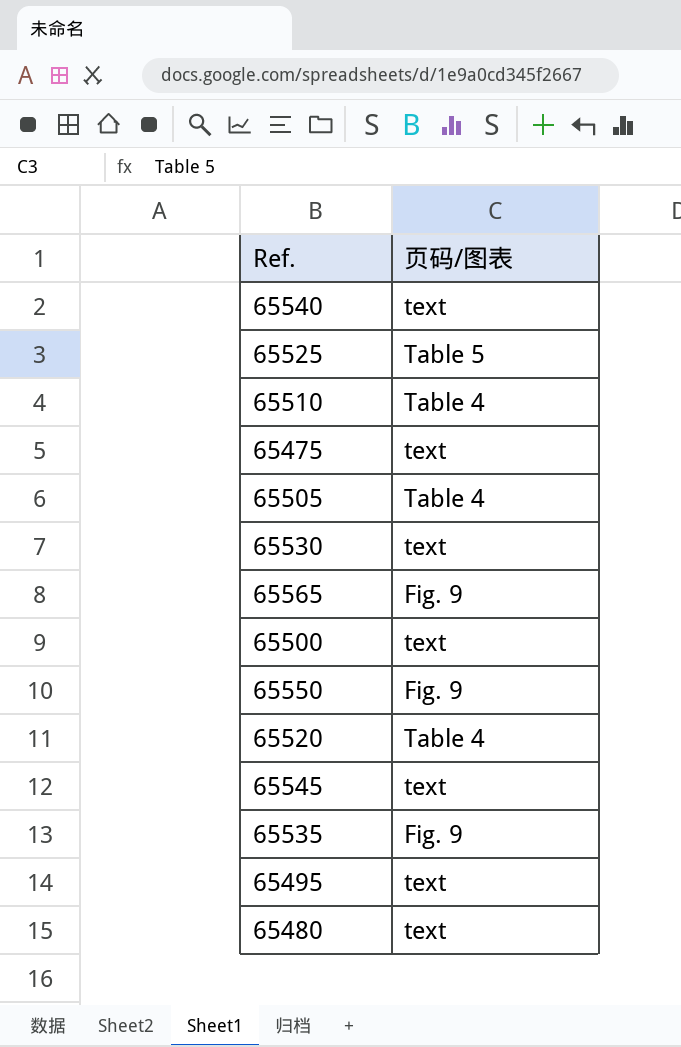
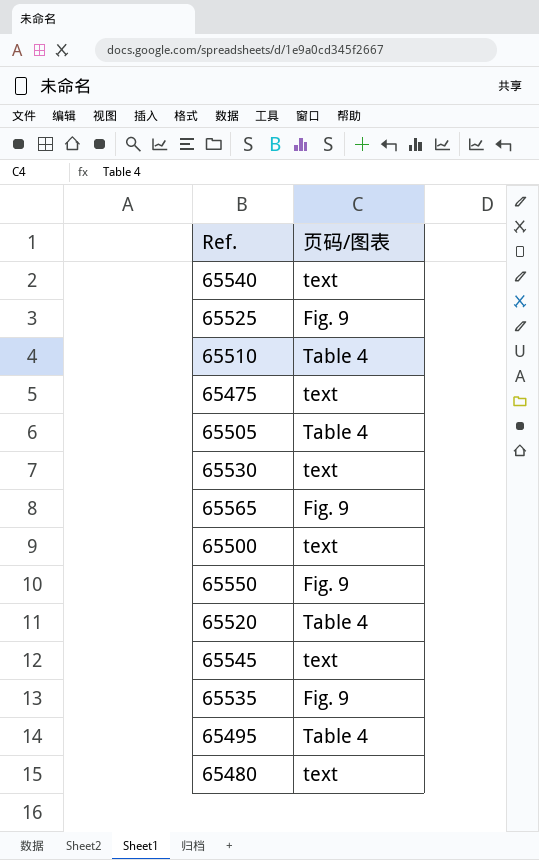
65525 | 页码/图表: Table 5 -> Fig. 9
65495 | 页码/图表: text -> Table 4

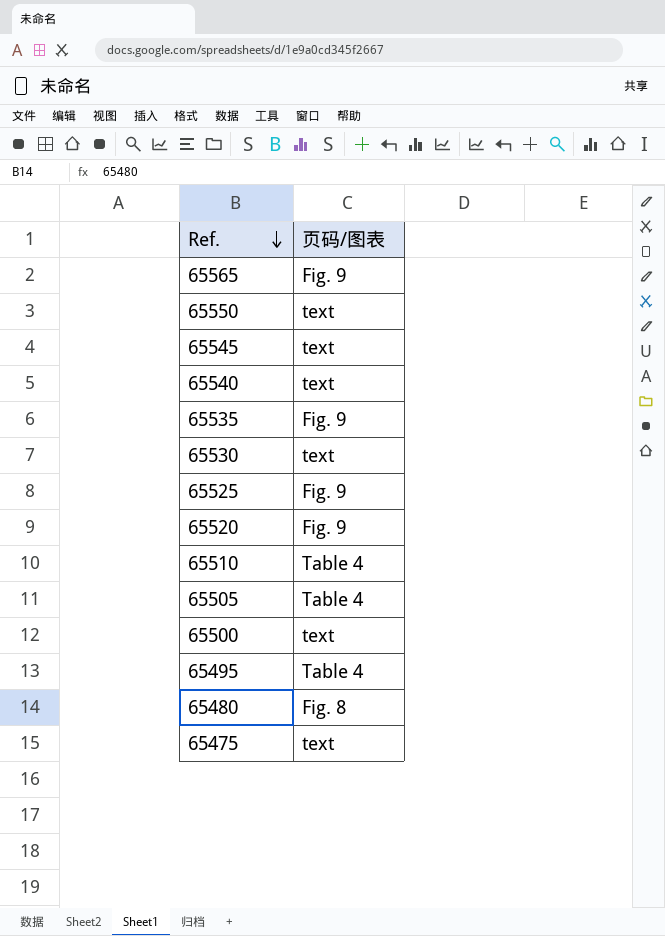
row order: none -> Ref. descending
65550 | 页码/图表: Fig. 9 -> text
65520 | 页码/图表: Table 4 -> Fig. 9
65480 | 页码/图表: text -> Fig. 8

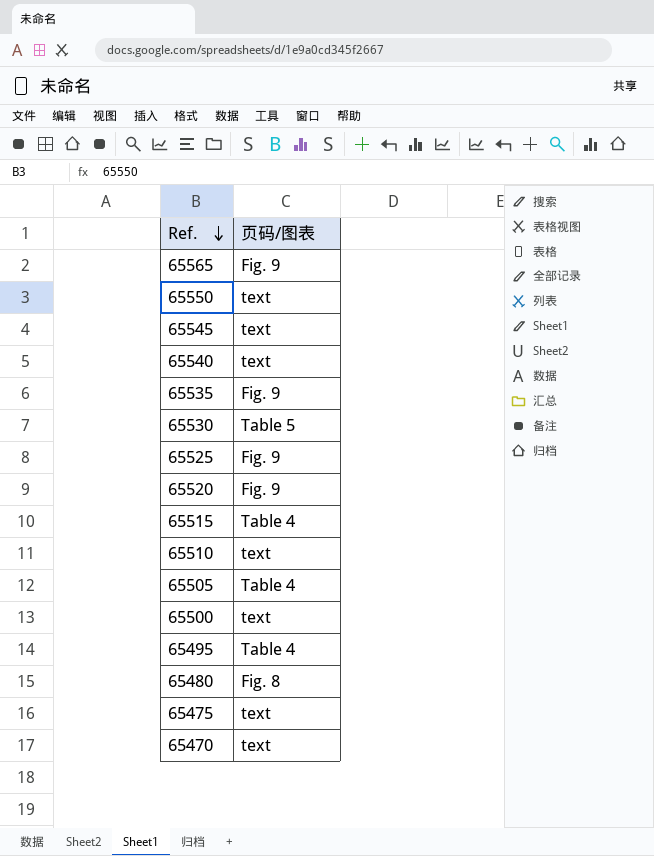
65530 | 页码/图表: text -> Table 5
row 65515: none -> Table 4
65510 | 页码/图表: Table 4 -> text
row 65470: none -> text

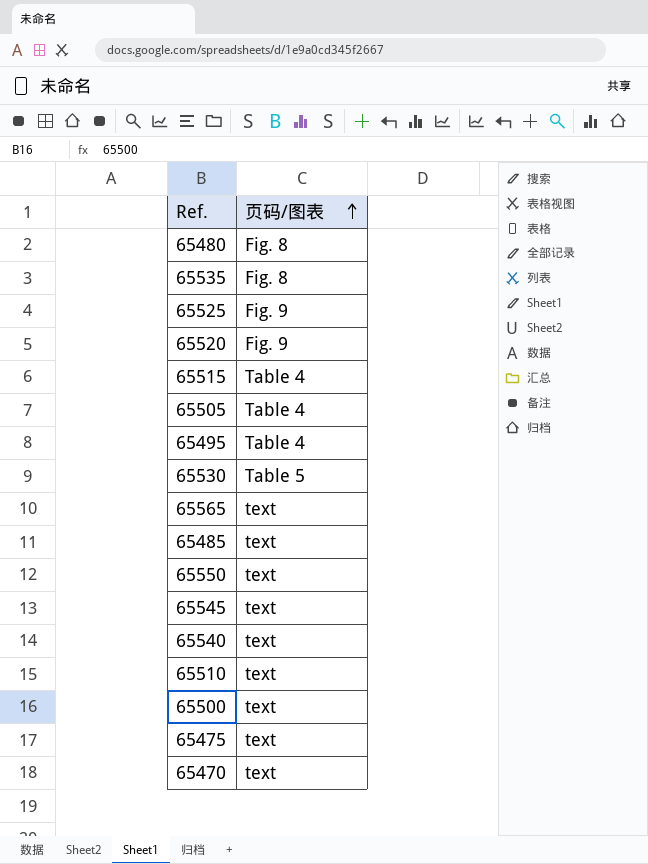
row order: Ref. descending -> 页码/图表 ascending
65535 | 页码/图表: Fig. 9 -> Fig. 8
65565 | 页码/图表: Fig. 9 -> text
row 65485: none -> text

